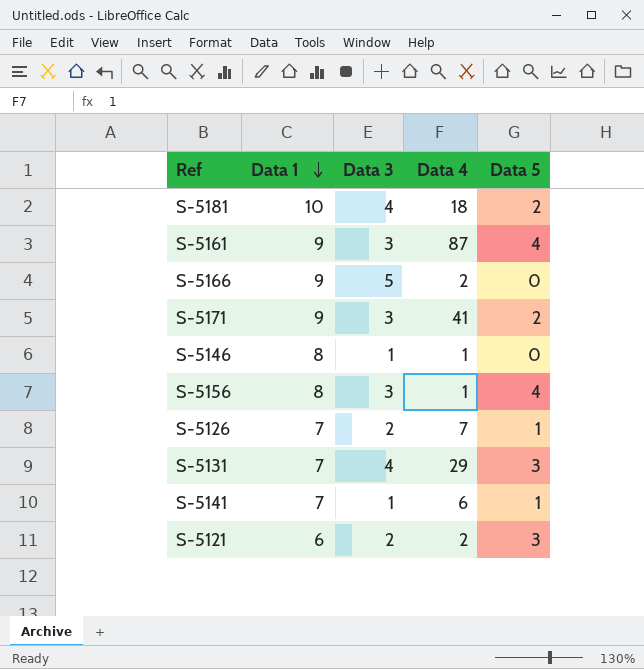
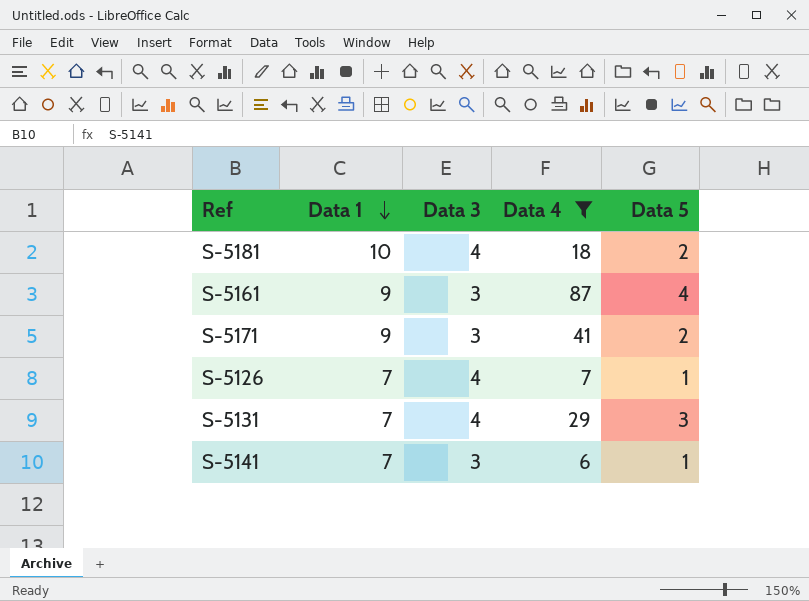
filter: none -> Data 4 >= 6
S-5126 | Data 3: 2 -> 4
S-5141 | Data 3: 1 -> 3

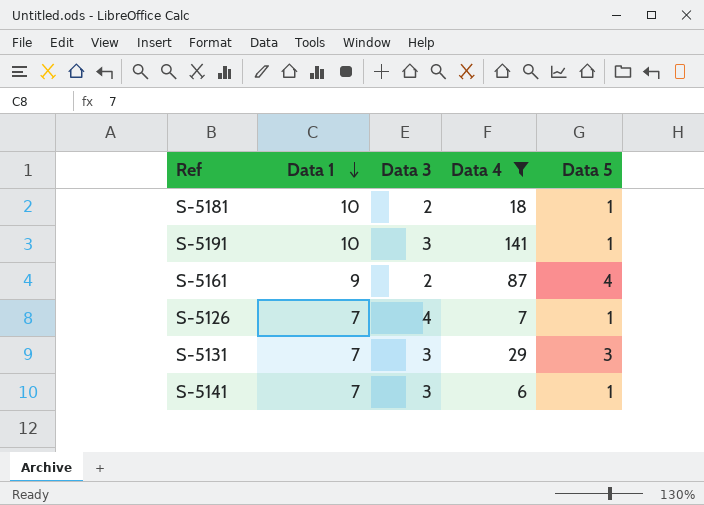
row S-5171: 9 | 3 | 41 | 2 -> none
S-5181 | Data 3: 4 -> 2
S-5181 | Data 5: 2 -> 1
row S-5191: none -> 10 | 3 | 141 | 1
S-5161 | Data 3: 3 -> 2
S-5131 | Data 3: 4 -> 3

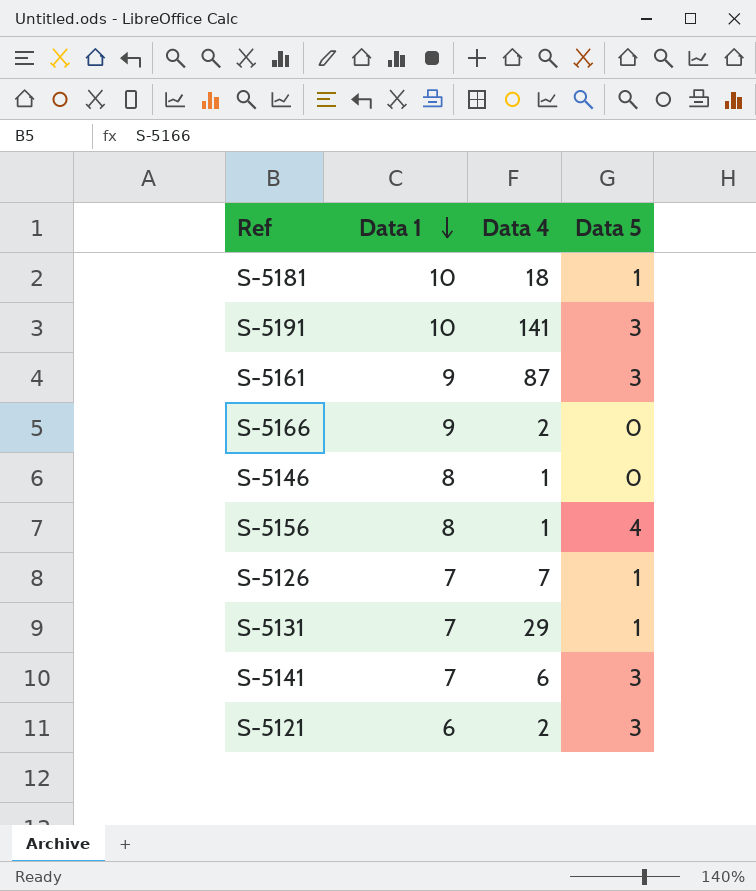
filter: Data 4 >= 6 -> none
column Data 3 | position: 3 -> none
S-5191 | Data 5: 1 -> 3
S-5161 | Data 5: 4 -> 3
S-5131 | Data 5: 3 -> 1
S-5141 | Data 5: 1 -> 3

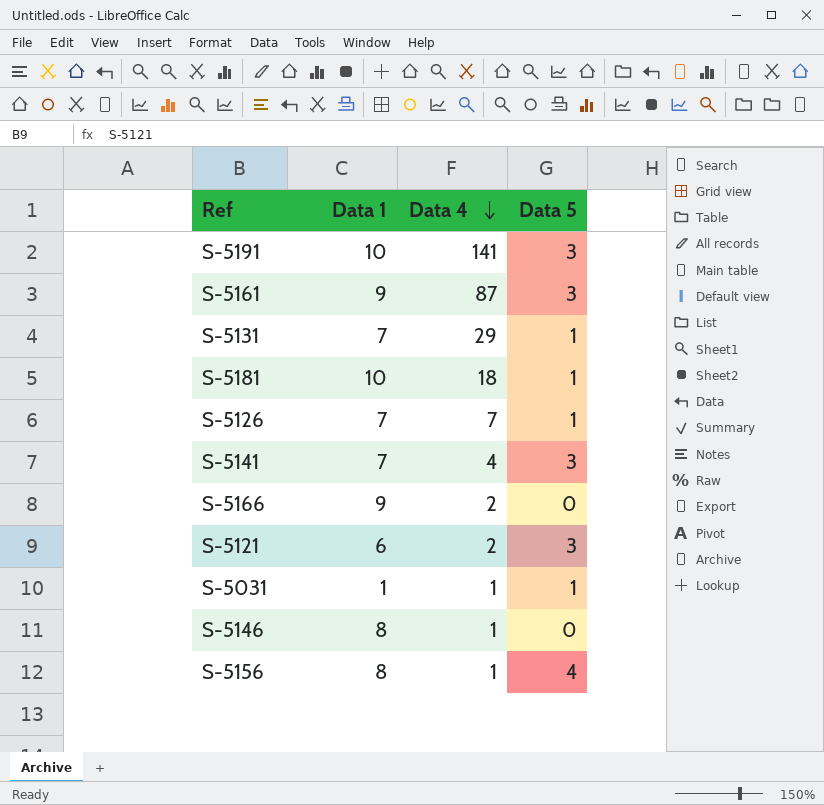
row order: Data 1 descending -> Data 4 descending
S-5141 | Data 4: 6 -> 4
row S-5031: none -> 1 | 1 | 1

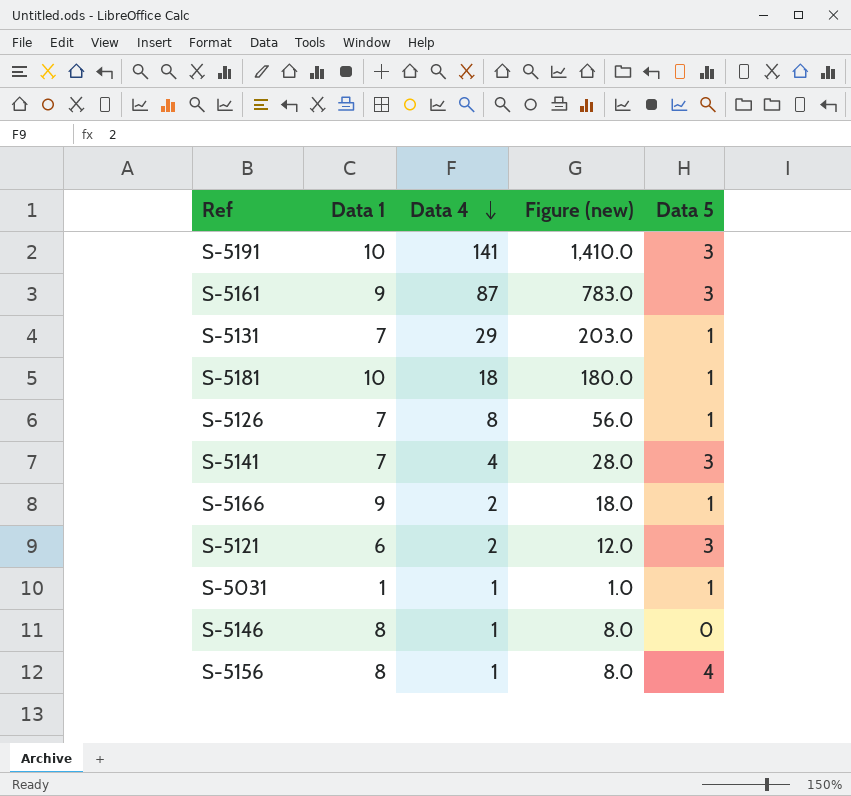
column Figure (new) | formula: none -> [Data 1] * [Data 4]
S-5126 | Data 4: 7 -> 8
S-5166 | Data 5: 0 -> 1

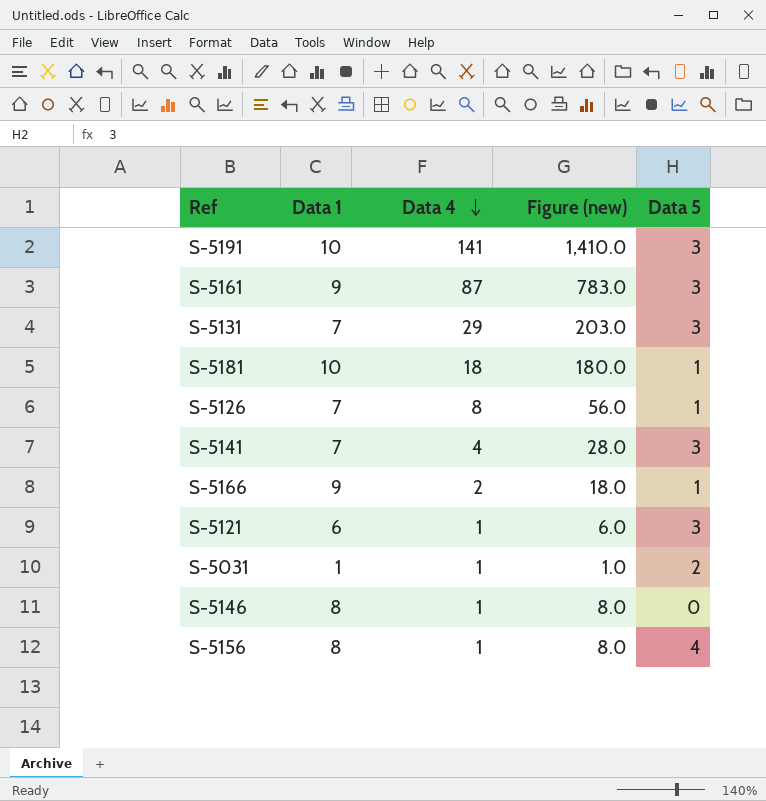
S-5131 | Data 5: 1 -> 3
S-5121 | Data 4: 2 -> 1
S-5121 | Figure (new): 12.0 -> 6.0
S-5031 | Data 5: 1 -> 2

